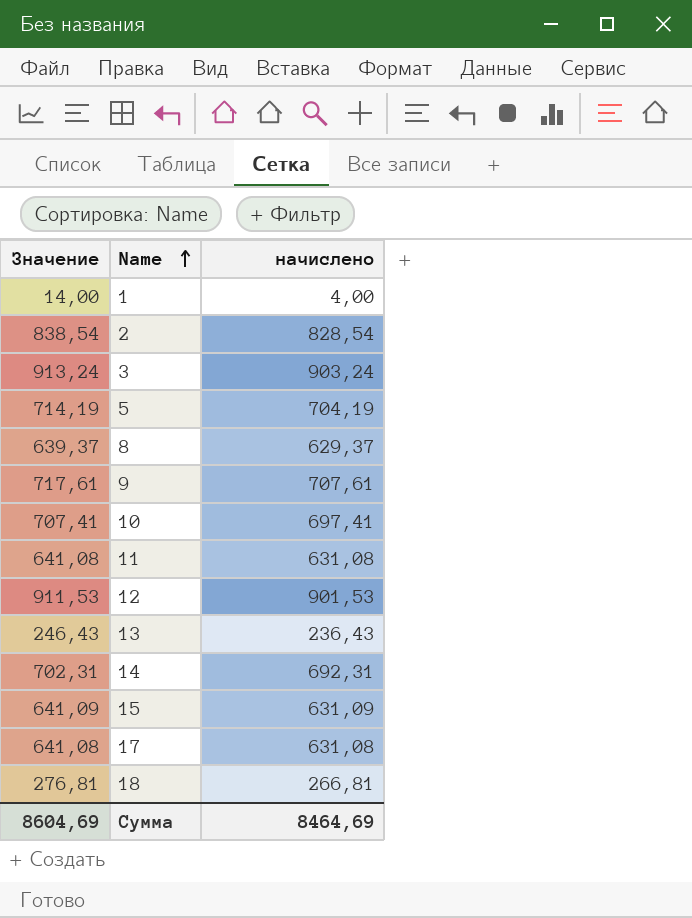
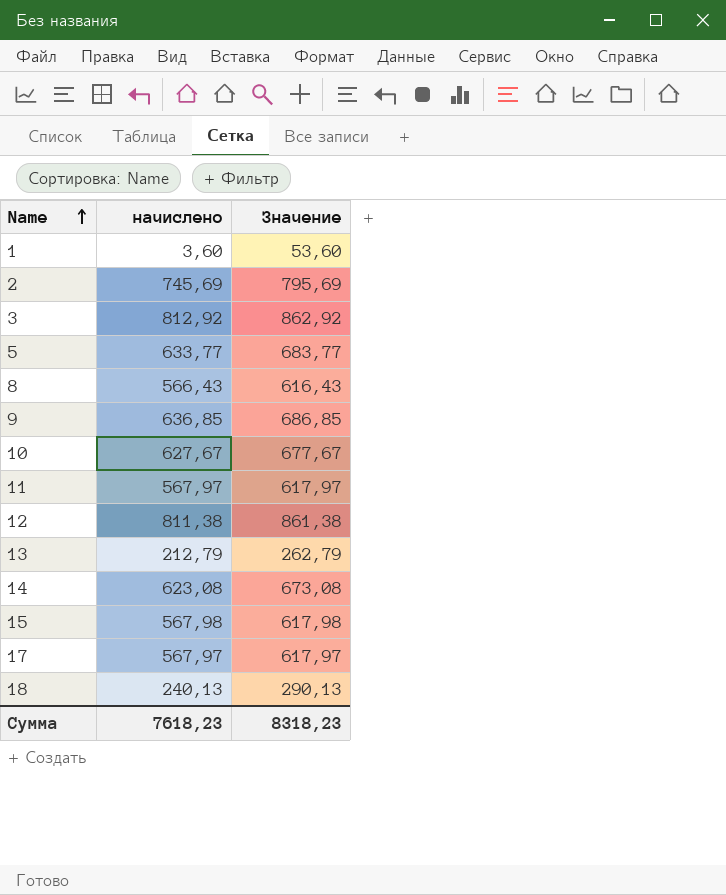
column Значение | formula: [начислено] + 10 -> [начислено] + 50
column Значение | position: 1 -> 3
1 | начислено: 4,00 -> 3,60
2 | начислено: 828,54 -> 745,69
3 | начислено: 903,24 -> 812,92
5 | начислено: 704,19 -> 633,77
8 | начислено: 629,37 -> 566,43
9 | начислено: 707,61 -> 636,85
10 | начислено: 697,41 -> 627,67
11 | начислено: 631,08 -> 567,97
12 | начислено: 901,53 -> 811,38
13 | начислено: 236,43 -> 212,79
14 | начислено: 692,31 -> 623,08
15 | начислено: 631,09 -> 567,98
17 | начислено: 631,08 -> 567,97
18 | начислено: 266,81 -> 240,13
Сумма | начислено: 8464,69 -> 7618,23
Сумма | Значение: 8604,69 -> 8318,23

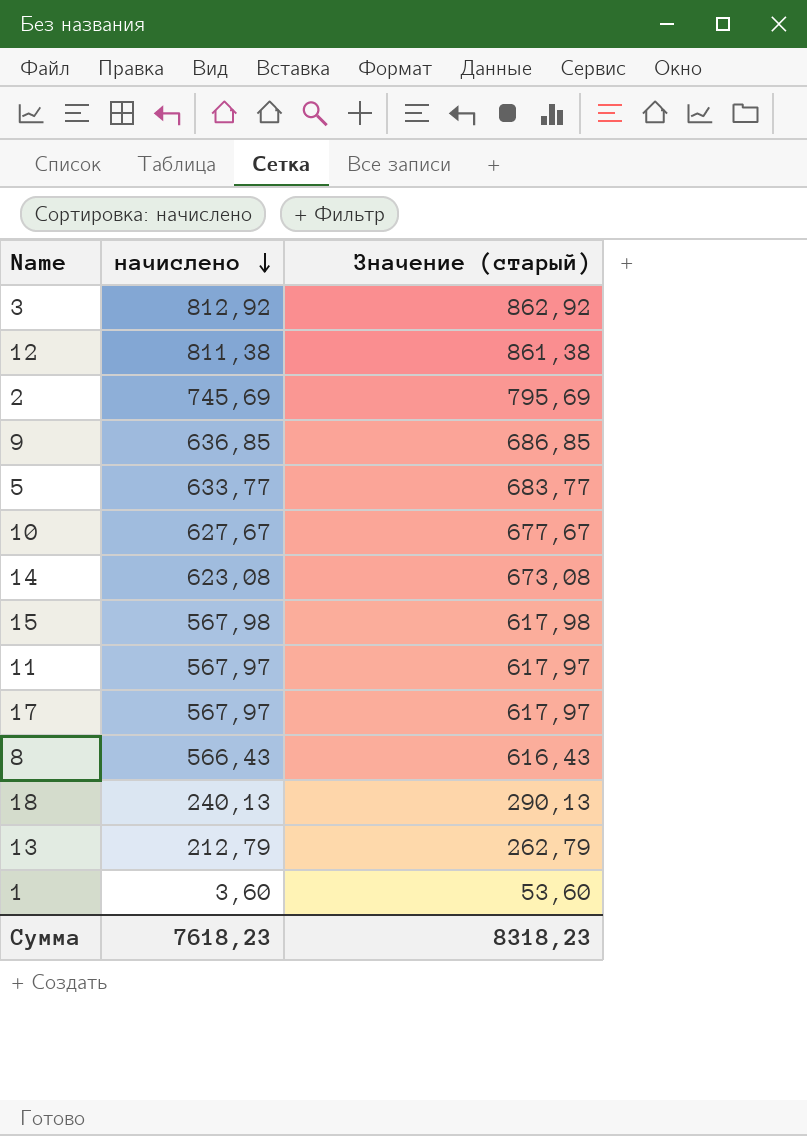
row order: Name ascending -> начислено descending
column name: Значение -> Значение (старый)

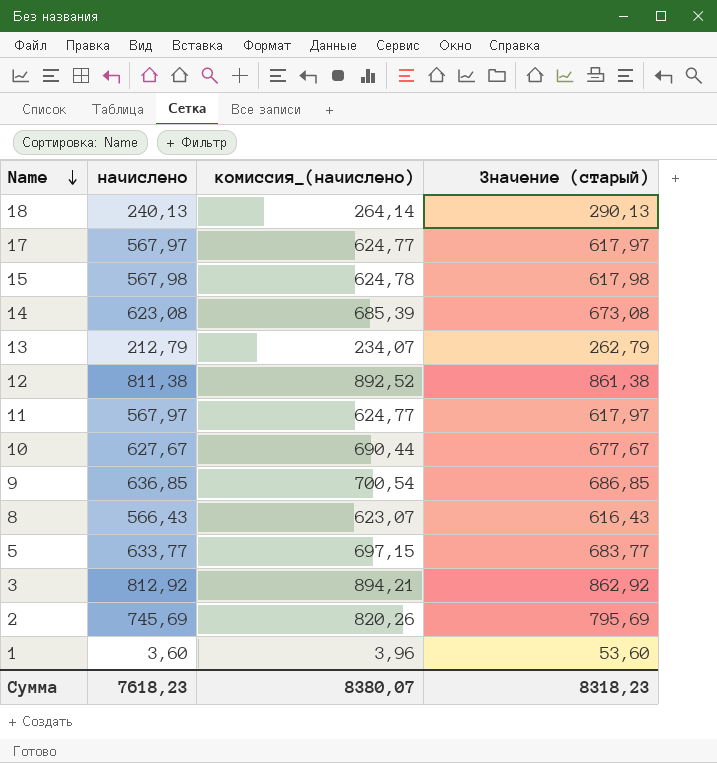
row order: начислено descending -> Name descending
column комиссия_(начислено) | formula: none -> [начислено] * 1,1

